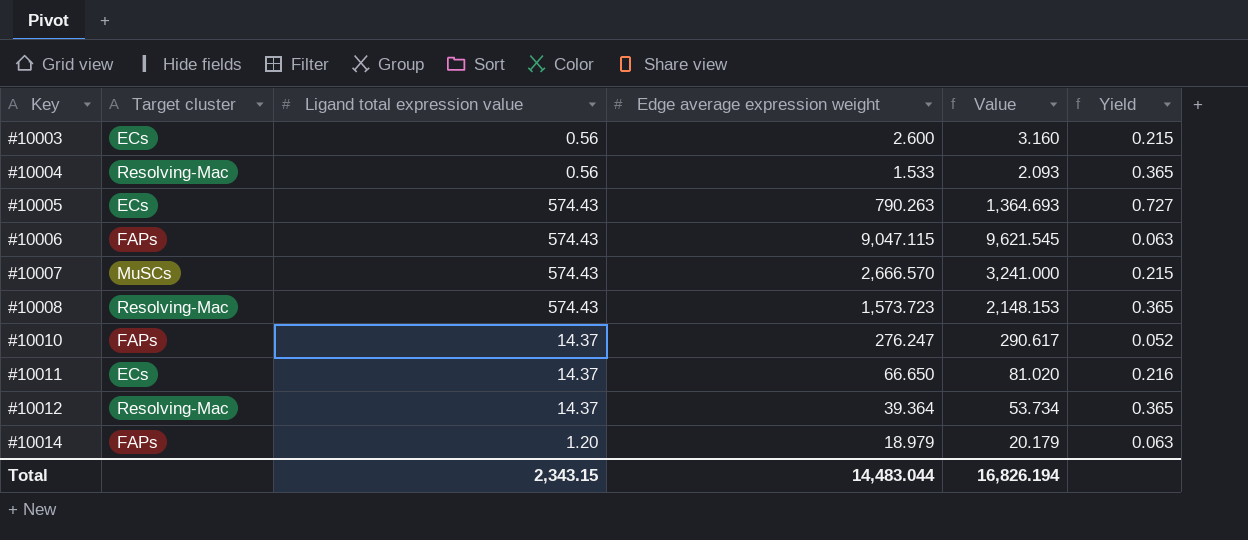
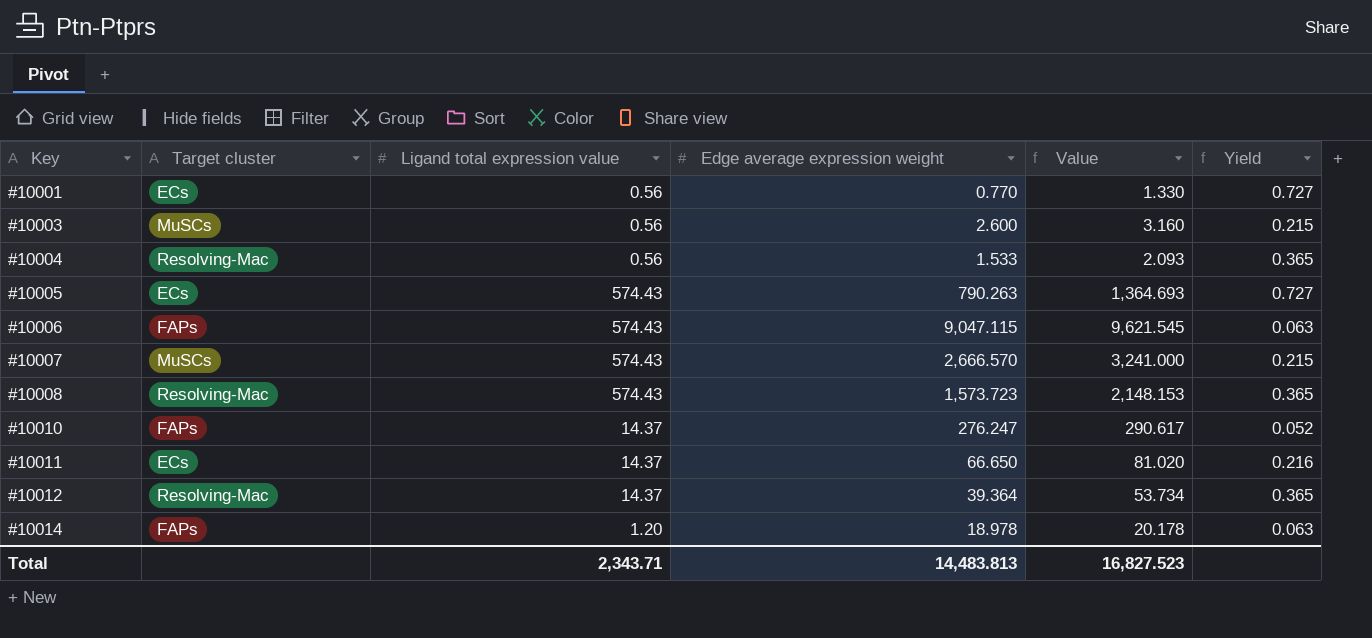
row #10001: none -> ECs | 0.56 | 0.770 | 1.330 | 0.727
#10003 | Target cluster: ECs -> MuSCs
#10014 | Edge average expression weight: 18.979 -> 18.978
#10014 | Value: 20.179 -> 20.178
Total | Ligand total expression value: 2,343.15 -> 2,343.71
Total | Edge average expression weight: 14,483.044 -> 14,483.813
Total | Value: 16,826.194 -> 16,827.523

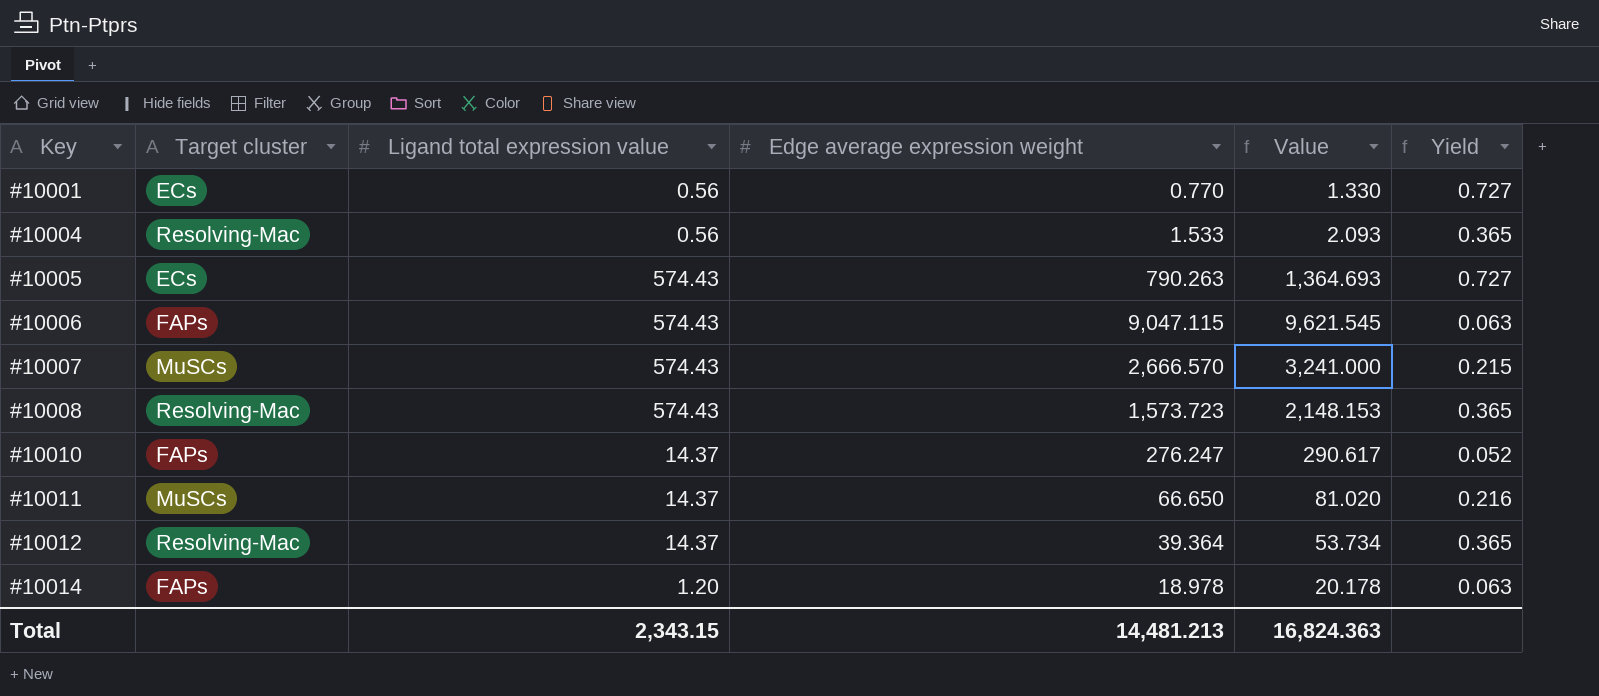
row #10003: MuSCs | 0.56 | 2.600 | 3.160 | 0.215 -> none
#10011 | Target cluster: ECs -> MuSCs
Total | Ligand total expression value: 2,343.71 -> 2,343.15
Total | Edge average expression weight: 14,483.813 -> 14,481.213
Total | Value: 16,827.523 -> 16,824.363

